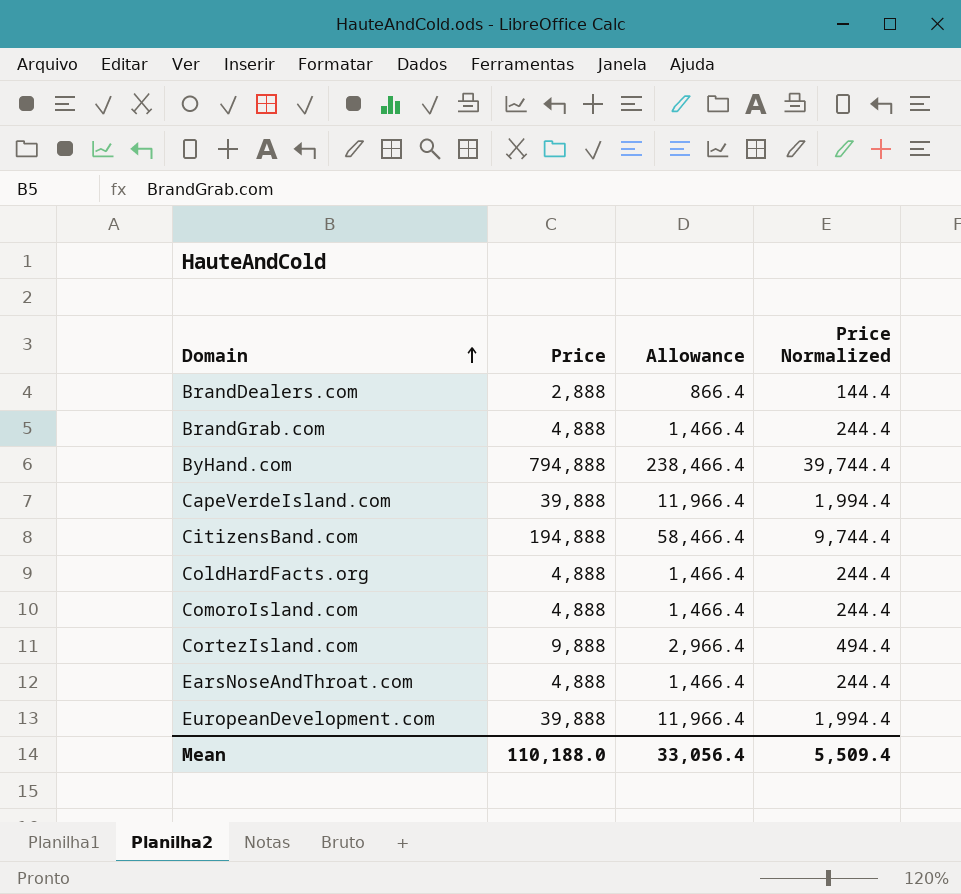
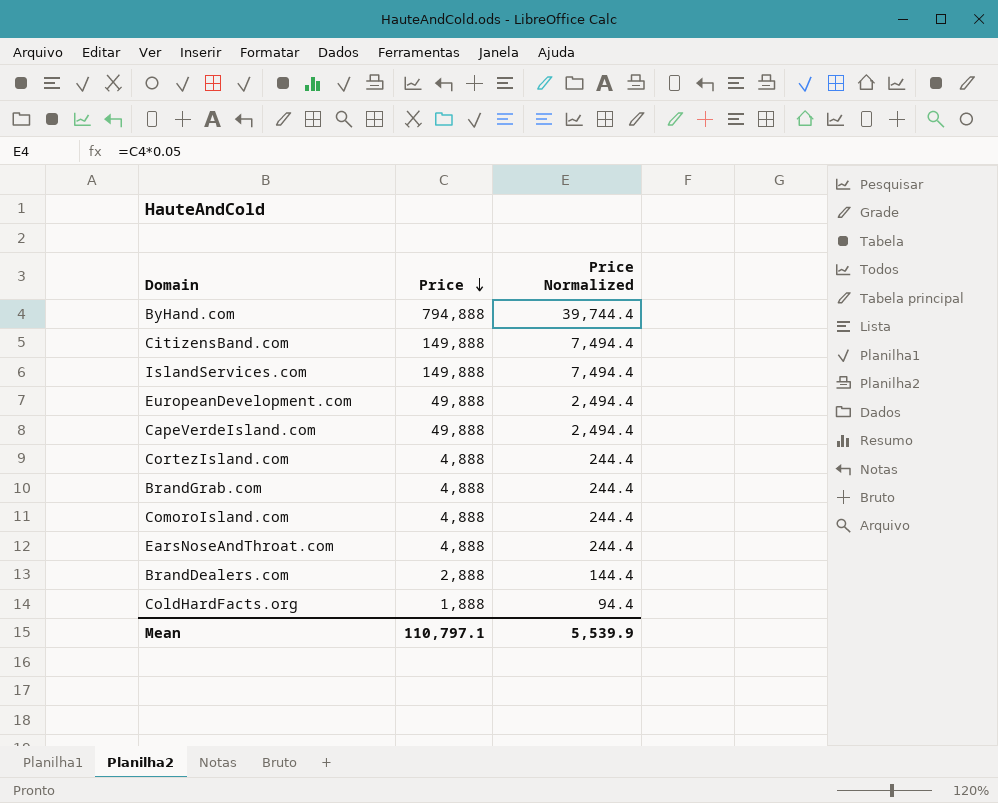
row order: Domain ascending -> Price descending
column Allowance | formula: [Price] * 0.3 -> none
CitizensBand.com | Price: 194,888 -> 149,888
CitizensBand.com | Price Normalized: 9,744.4 -> 7,494.4
row IslandServices.com: none -> 149,888 | 7,494.4
EuropeanDevelopment.com | Price: 39,888 -> 49,888
EuropeanDevelopment.com | Price Normalized: 1,994.4 -> 2,494.4
CapeVerdeIsland.com | Price: 39,888 -> 49,888
CapeVerdeIsland.com | Price Normalized: 1,994.4 -> 2,494.4
CortezIsland.com | Price: 9,888 -> 4,888
CortezIsland.com | Price Normalized: 494.4 -> 244.4
ColdHardFacts.org | Price: 4,888 -> 1,888
ColdHardFacts.org | Price Normalized: 244.4 -> 94.4
Mean | Price: 110,188.0 -> 110,797.1
Mean | Price Normalized: 5,509.4 -> 5,539.9

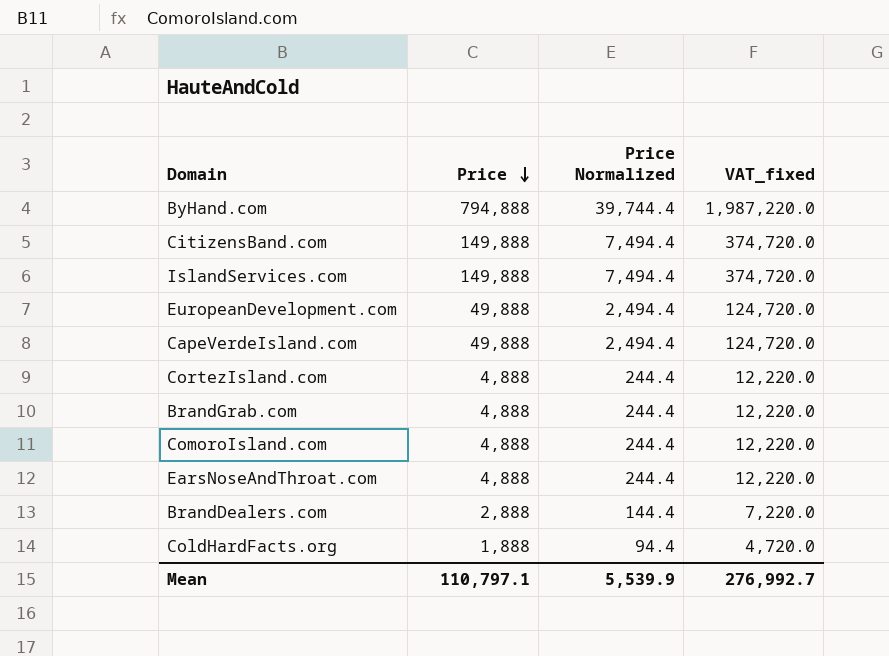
column VAT_fixed | formula: none -> [Price] * 2.5

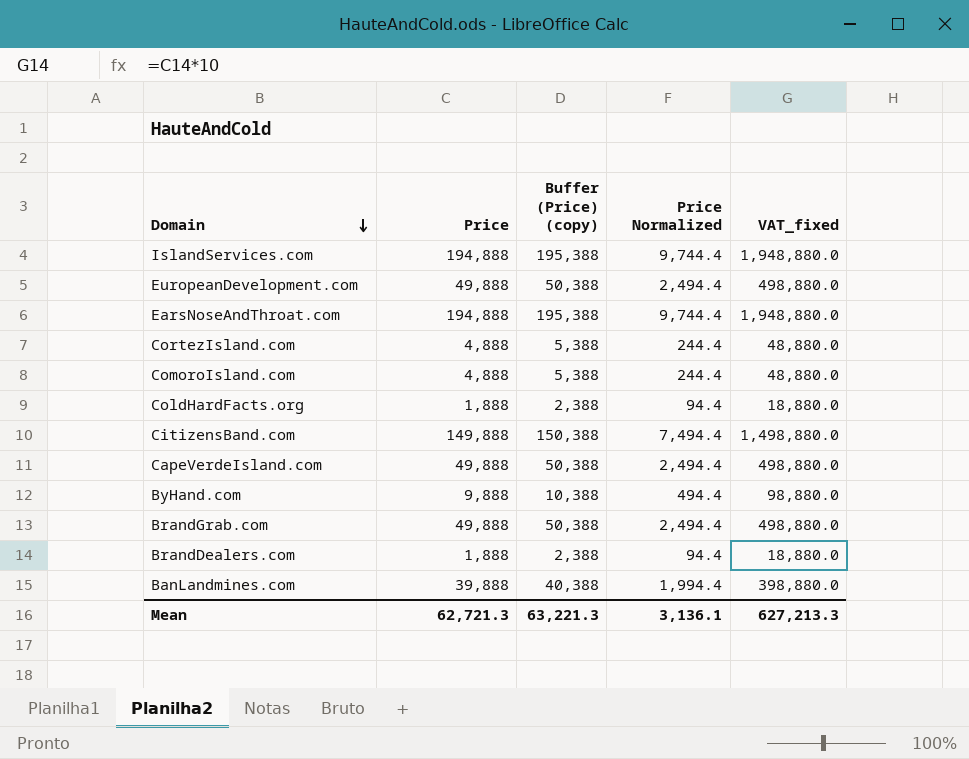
row order: Price descending -> Domain descending
column Buffer (Price) (copy) | formula: none -> [Price] + 500
column VAT_fixed | formula: [Price] * 2.5 -> [Price] * 10
IslandServices.com | Price: 149,888 -> 194,888
IslandServices.com | Price Normalized: 7,494.4 -> 9,744.4
EarsNoseAndThroat.com | Price: 4,888 -> 194,888
EarsNoseAndThroat.com | Price Normalized: 244.4 -> 9,744.4
ByHand.com | Price: 794,888 -> 9,888
ByHand.com | Price Normalized: 39,744.4 -> 494.4
BrandGrab.com | Price: 4,888 -> 49,888
BrandGrab.com | Price Normalized: 244.4 -> 2,494.4
BrandDealers.com | Price: 2,888 -> 1,888
BrandDealers.com | Price Normalized: 144.4 -> 94.4
row BanLandmines.com: none -> 39,888 | 40,388 | 1,994.4 | 398,880.0
Mean | Price: 110,797.1 -> 62,721.3
Mean | Price Normalized: 5,539.9 -> 3,136.1
Mean | VAT_fixed: 276,992.7 -> 627,213.3

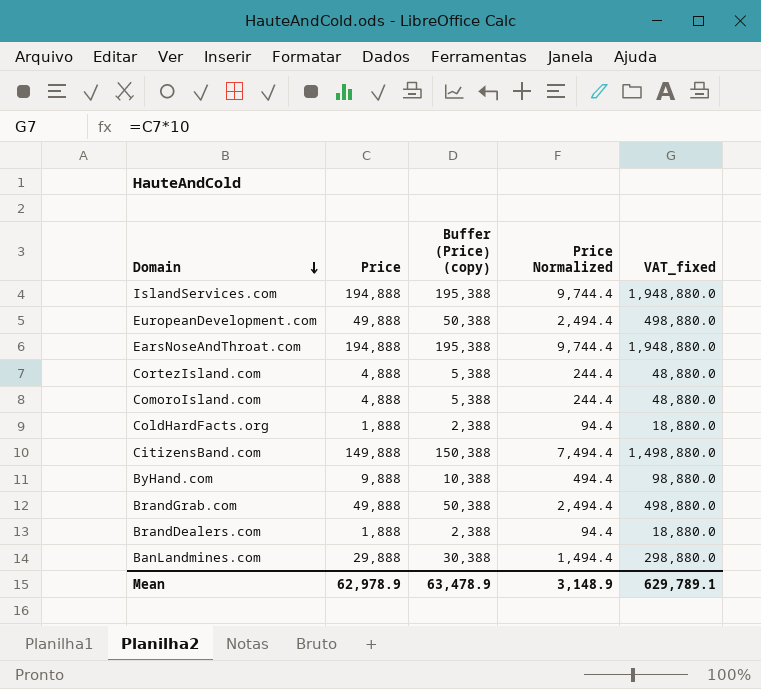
row CapeVerdeIsland.com: 49,888 | 50,388 | 2,494.4 | 498,880.0 -> none
BanLandmines.com | Price: 39,888 -> 29,888
BanLandmines.com | Buffer (Price) (copy): 40,388 -> 30,388
BanLandmines.com | Price Normalized: 1,994.4 -> 1,494.4
BanLandmines.com | VAT_fixed: 398,880.0 -> 298,880.0
Mean | Price: 62,721.3 -> 62,978.9
Mean | Buffer (Price) (copy): 63,221.3 -> 63,478.9
Mean | Price Normalized: 3,136.1 -> 3,148.9
Mean | VAT_fixed: 627,213.3 -> 629,789.1

